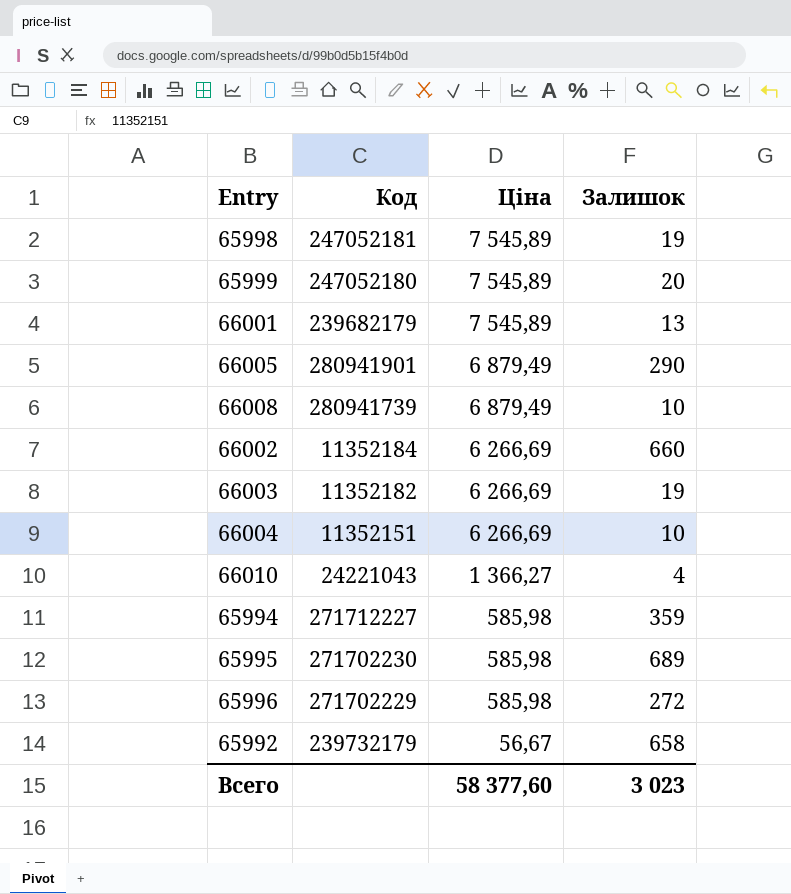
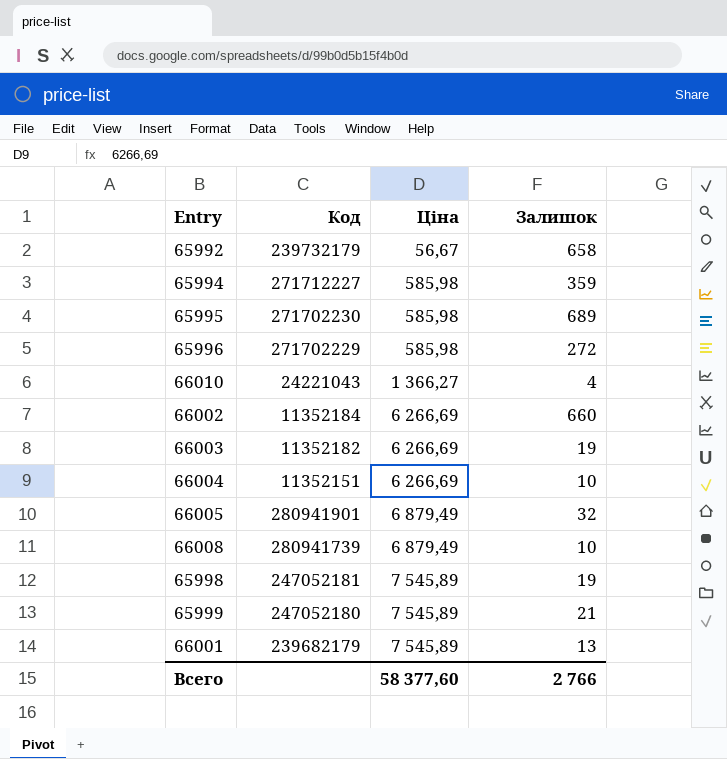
row order: Ціна descending -> Ціна ascending
66005 | Залишок: 290 -> 32
65999 | Залишок: 20 -> 21
Всего | Залишок: 3 023 -> 2 766

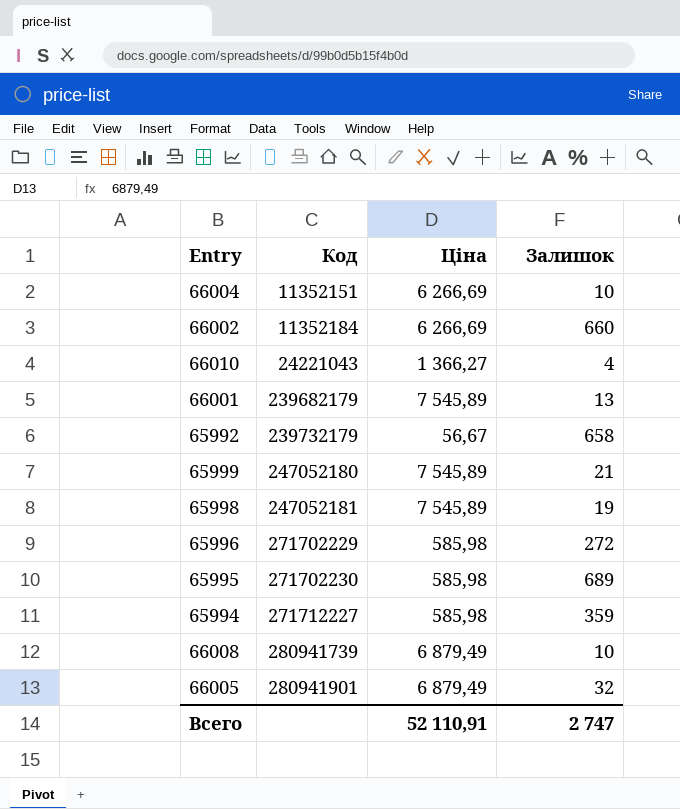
row order: Ціна ascending -> Код ascending
row 66003: 11352182 | 6 266,69 | 19 -> none
Всего | Ціна: 58 377,60 -> 52 110,91
Всего | Залишок: 2 766 -> 2 747

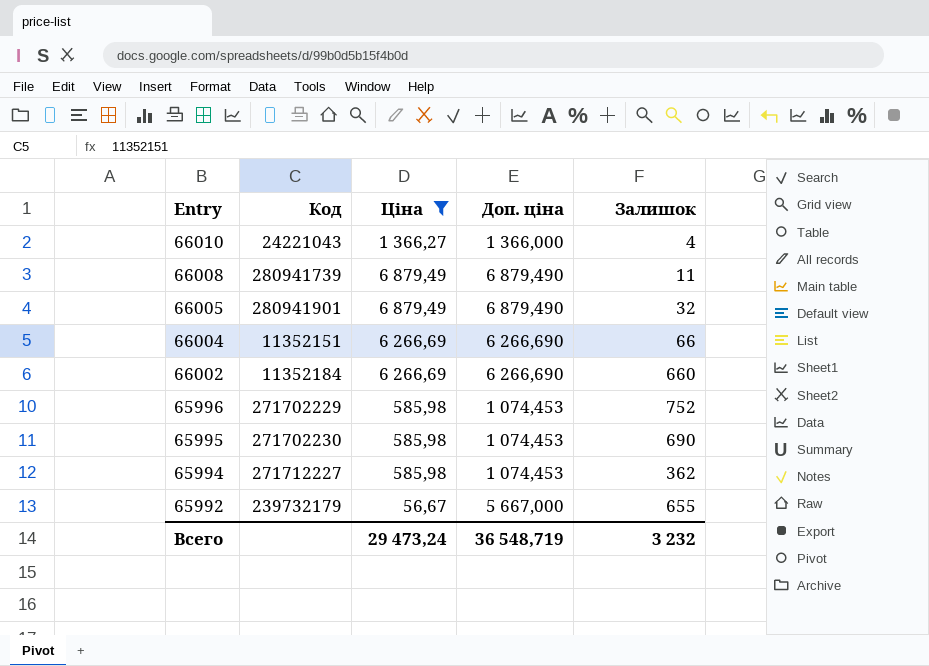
filter: none -> Ціна != 7 545,89
row order: Код ascending -> Entry descending
column Доп. ціна | position: none -> 4
66008 | Залишок: 10 -> 11
66004 | Залишок: 10 -> 66
65996 | Залишок: 272 -> 752
65995 | Залишок: 689 -> 690
65994 | Залишок: 359 -> 362
65992 | Залишок: 658 -> 655
Всего | Ціна: 52 110,91 -> 29 473,24
Всего | Залишок: 2 747 -> 3 232

